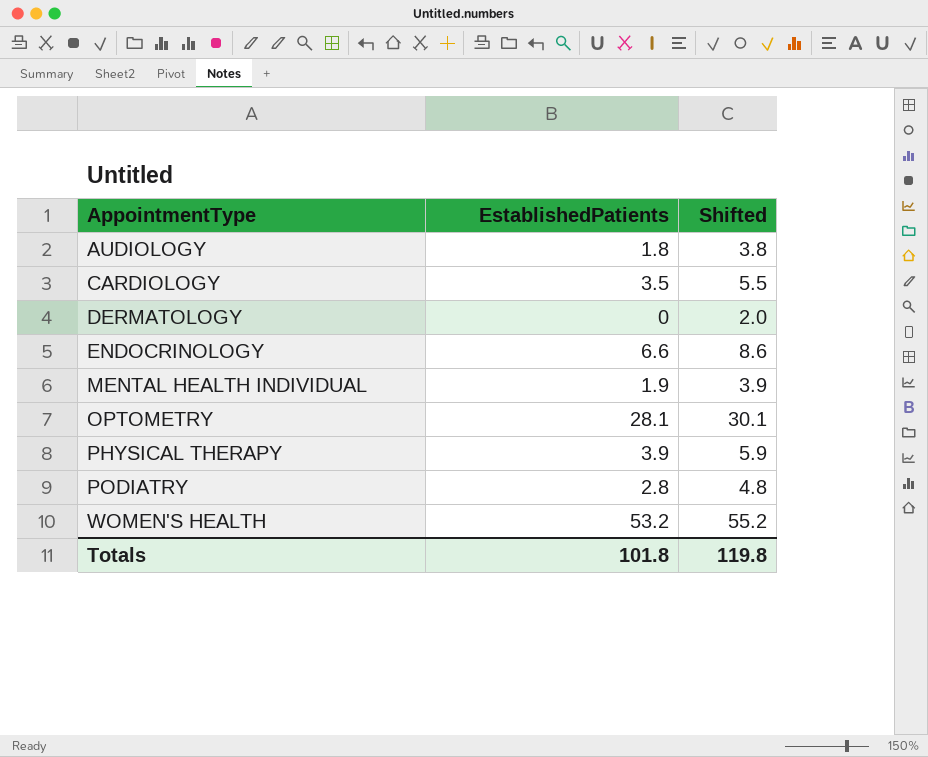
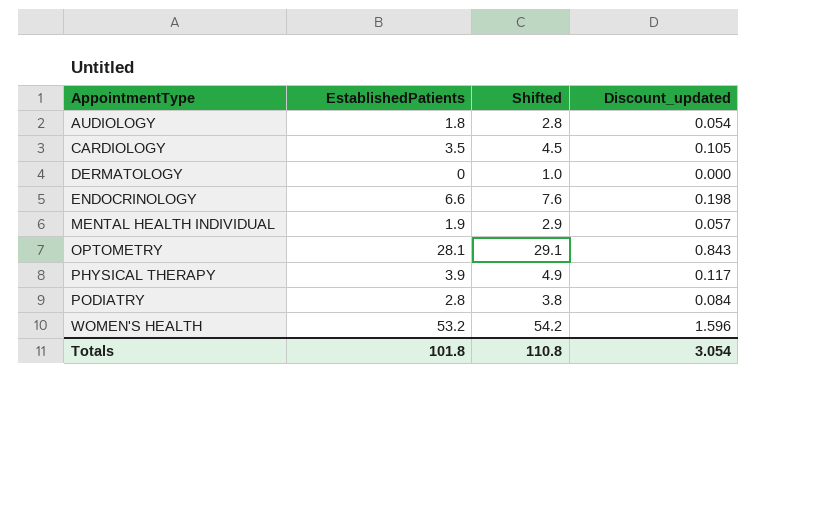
column Shifted | formula: [EstablishedPatients] + 2 -> [EstablishedPatients] + 1
column Discount_updated | formula: none -> [EstablishedPatients] * 0.03
Totals | Shifted: 119.8 -> 110.8

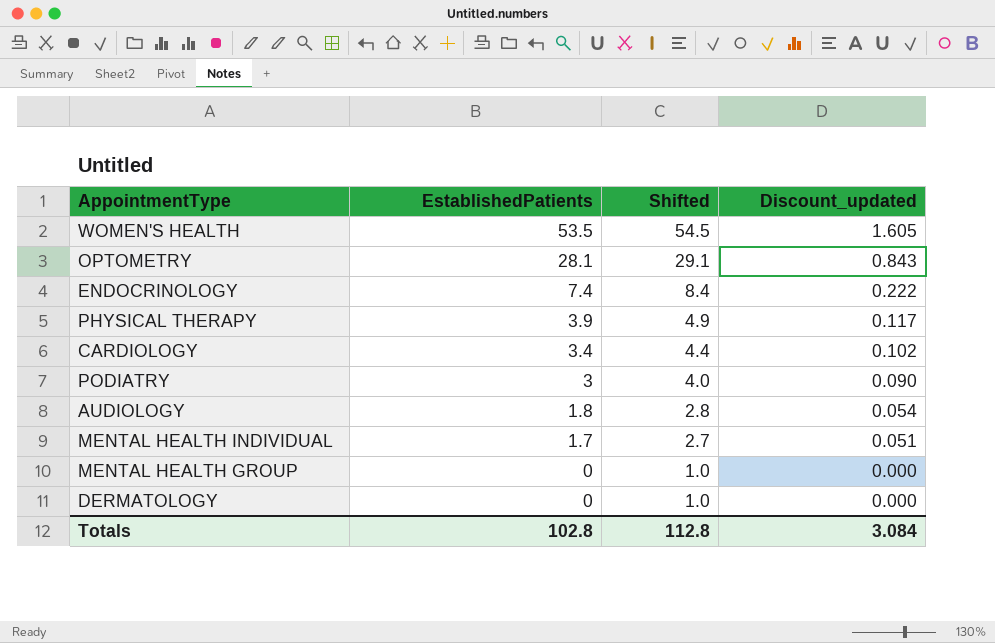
row order: AppointmentType ascending -> EstablishedPatients descending
WOMEN'S HEALTH | EstablishedPatients: 53.2 -> 53.5
WOMEN'S HEALTH | Shifted: 54.2 -> 54.5
WOMEN'S HEALTH | Discount_updated: 1.596 -> 1.605
ENDOCRINOLOGY | EstablishedPatients: 6.6 -> 7.4
ENDOCRINOLOGY | Shifted: 7.6 -> 8.4
ENDOCRINOLOGY | Discount_updated: 0.198 -> 0.222
CARDIOLOGY | EstablishedPatients: 3.5 -> 3.4
CARDIOLOGY | Shifted: 4.5 -> 4.4
CARDIOLOGY | Discount_updated: 0.105 -> 0.102
PODIATRY | EstablishedPatients: 2.8 -> 3
PODIATRY | Shifted: 3.8 -> 4.0
PODIATRY | Discount_updated: 0.084 -> 0.090
MENTAL HEALTH INDIVIDUAL | EstablishedPatients: 1.9 -> 1.7
MENTAL HEALTH INDIVIDUAL | Shifted: 2.9 -> 2.7
MENTAL HEALTH INDIVIDUAL | Discount_updated: 0.057 -> 0.051
row MENTAL HEALTH GROUP: none -> 0 | 1.0 | 0.000
Totals | EstablishedPatients: 101.8 -> 102.8
Totals | Shifted: 110.8 -> 112.8
Totals | Discount_updated: 3.054 -> 3.084

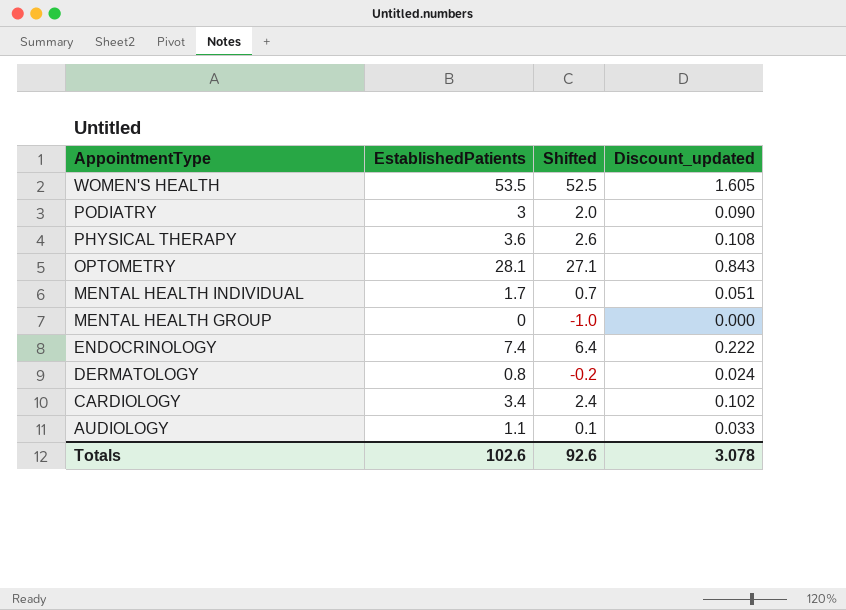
row order: EstablishedPatients descending -> AppointmentType descending
column Shifted | formula: [EstablishedPatients] + 1 -> [EstablishedPatients] - 1
PHYSICAL THERAPY | EstablishedPatients: 3.9 -> 3.6
PHYSICAL THERAPY | Discount_updated: 0.117 -> 0.108
DERMATOLOGY | EstablishedPatients: 0 -> 0.8
DERMATOLOGY | Discount_updated: 0.000 -> 0.024
AUDIOLOGY | EstablishedPatients: 1.8 -> 1.1
AUDIOLOGY | Discount_updated: 0.054 -> 0.033
Totals | EstablishedPatients: 102.8 -> 102.6
Totals | Shifted: 112.8 -> 92.6
Totals | Discount_updated: 3.084 -> 3.078

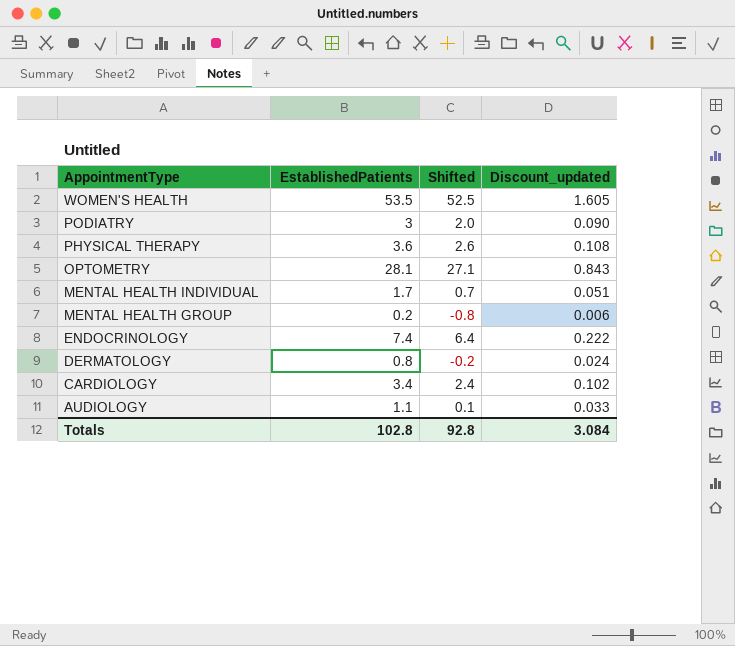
MENTAL HEALTH GROUP | EstablishedPatients: 0 -> 0.2
MENTAL HEALTH GROUP | Shifted: -1.0 -> -0.8
MENTAL HEALTH GROUP | Discount_updated: 0.000 -> 0.006
Totals | EstablishedPatients: 102.6 -> 102.8
Totals | Shifted: 92.6 -> 92.8
Totals | Discount_updated: 3.078 -> 3.084

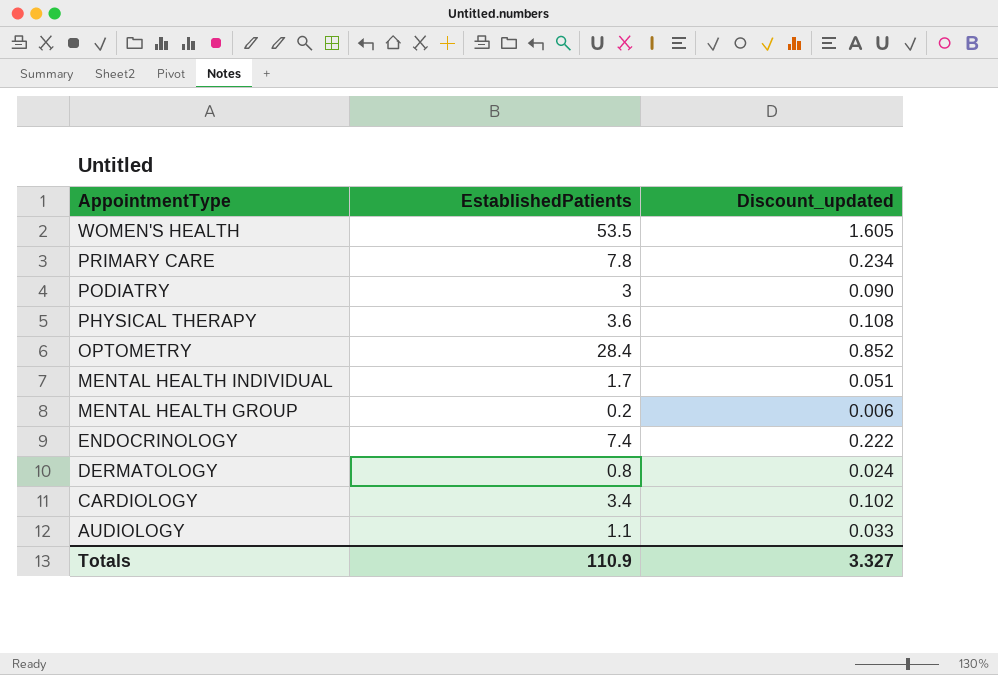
column Shifted | formula: [EstablishedPatients] - 1 -> none
row PRIMARY CARE: none -> 7.8 | 0.234
OPTOMETRY | EstablishedPatients: 28.1 -> 28.4
OPTOMETRY | Discount_updated: 0.843 -> 0.852
Totals | EstablishedPatients: 102.8 -> 110.9
Totals | Discount_updated: 3.084 -> 3.327

